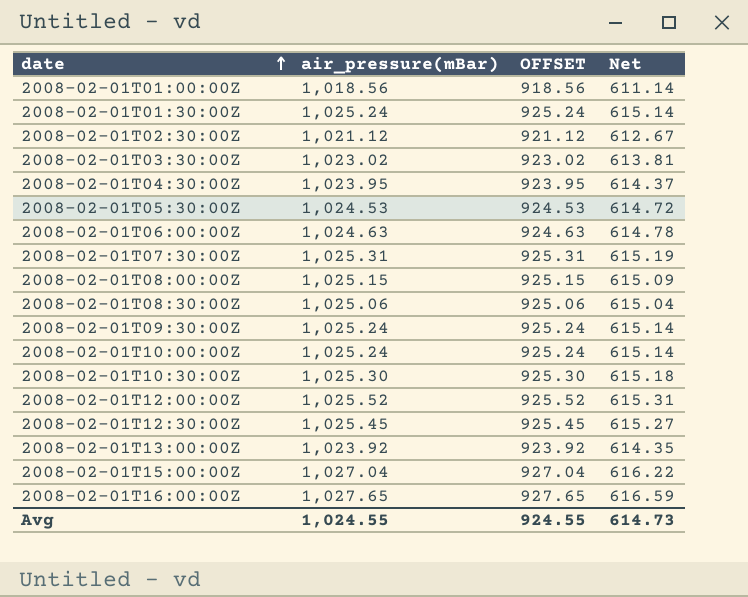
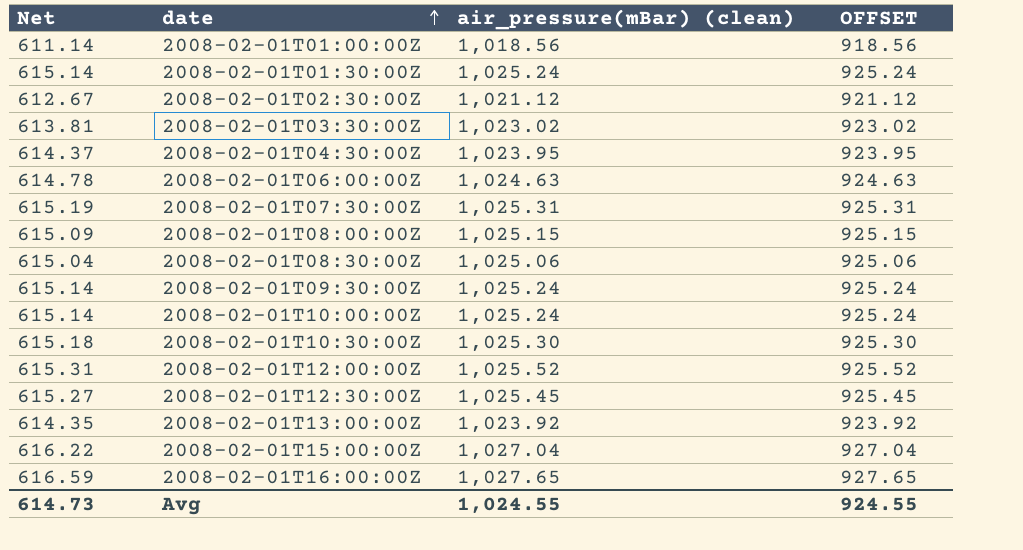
column Net | position: 4 -> 1
column name: air_pressure(mBar) -> air_pressure(mBar) (clean)
row 2008-02-01T05:30:00Z: 1,024.53 | 924.53 | 614.72 -> none

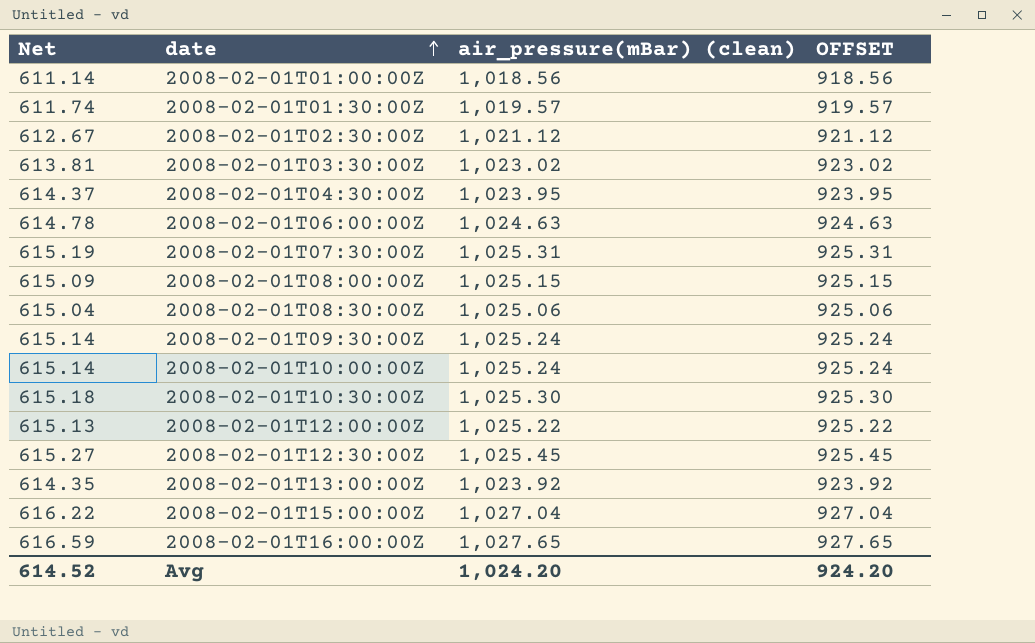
2008-02-01T01:30:00Z | Net: 615.14 -> 611.74
2008-02-01T01:30:00Z | air_pressure(mBar) (clean): 1,025.24 -> 1,019.57
2008-02-01T01:30:00Z | OFFSET: 925.24 -> 919.57
2008-02-01T12:00:00Z | Net: 615.31 -> 615.13
2008-02-01T12:00:00Z | air_pressure(mBar) (clean): 1,025.52 -> 1,025.22
2008-02-01T12:00:00Z | OFFSET: 925.52 -> 925.22
Avg | Net: 614.73 -> 614.52
Avg | air_pressure(mBar) (clean): 1,024.55 -> 1,024.20
Avg | OFFSET: 924.55 -> 924.20

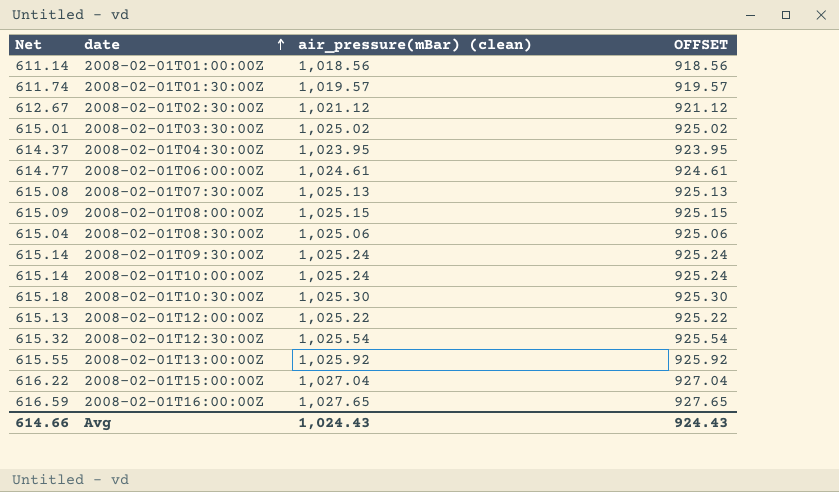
2008-02-01T03:30:00Z | Net: 613.81 -> 615.01
2008-02-01T03:30:00Z | air_pressure(mBar) (clean): 1,023.02 -> 1,025.02
2008-02-01T03:30:00Z | OFFSET: 923.02 -> 925.02
2008-02-01T06:00:00Z | Net: 614.78 -> 614.77
2008-02-01T06:00:00Z | air_pressure(mBar) (clean): 1,024.63 -> 1,024.61
2008-02-01T06:00:00Z | OFFSET: 924.63 -> 924.61
2008-02-01T07:30:00Z | Net: 615.19 -> 615.08
2008-02-01T07:30:00Z | air_pressure(mBar) (clean): 1,025.31 -> 1,025.13
2008-02-01T07:30:00Z | OFFSET: 925.31 -> 925.13
2008-02-01T12:30:00Z | Net: 615.27 -> 615.32
2008-02-01T12:30:00Z | air_pressure(mBar) (clean): 1,025.45 -> 1,025.54
2008-02-01T12:30:00Z | OFFSET: 925.45 -> 925.54
2008-02-01T13:00:00Z | Net: 614.35 -> 615.55
2008-02-01T13:00:00Z | air_pressure(mBar) (clean): 1,023.92 -> 1,025.92
2008-02-01T13:00:00Z | OFFSET: 923.92 -> 925.92
Avg | Net: 614.52 -> 614.66
Avg | air_pressure(mBar) (clean): 1,024.20 -> 1,024.43
Avg | OFFSET: 924.20 -> 924.43

